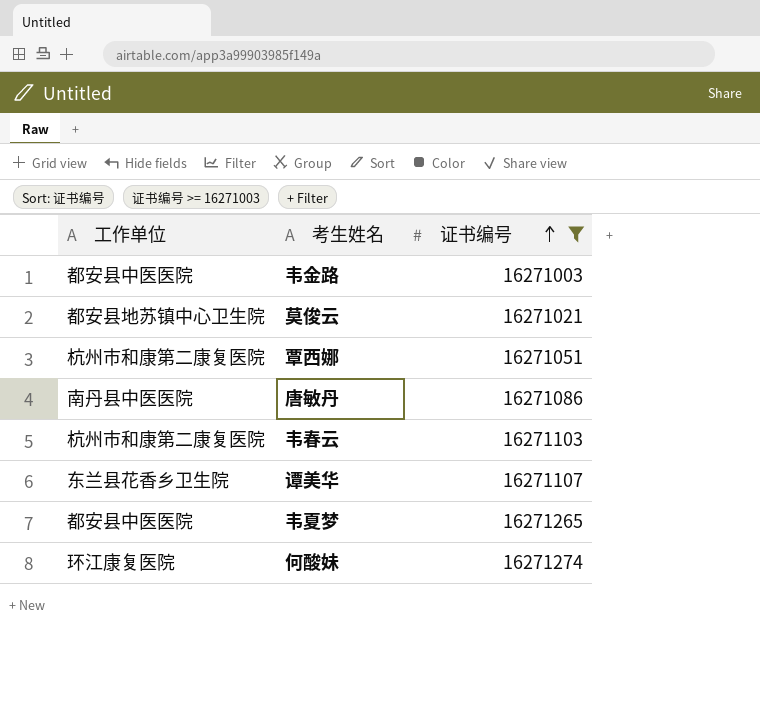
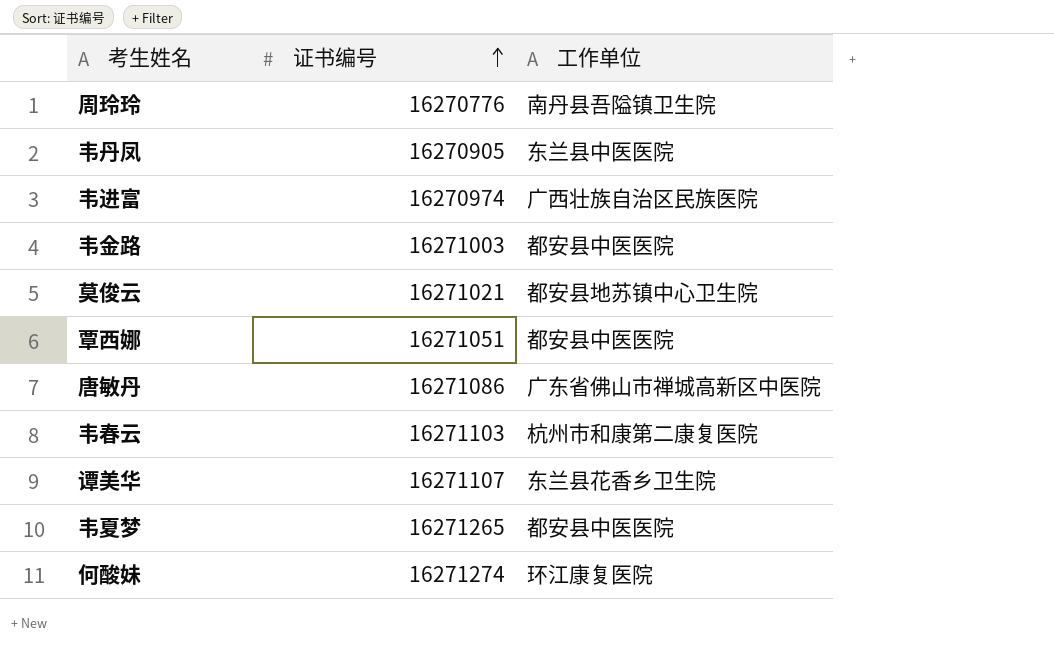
filter: 证书编号 >= 16271003 -> none
column 工作单位 | position: 1 -> 3
覃西娜 | 工作单位: 杭州市和康第二康复医院 -> 都安县中医医院
唐敏丹 | 工作单位: 南丹县中医医院 -> 广东省佛山市禅城高新区中医院

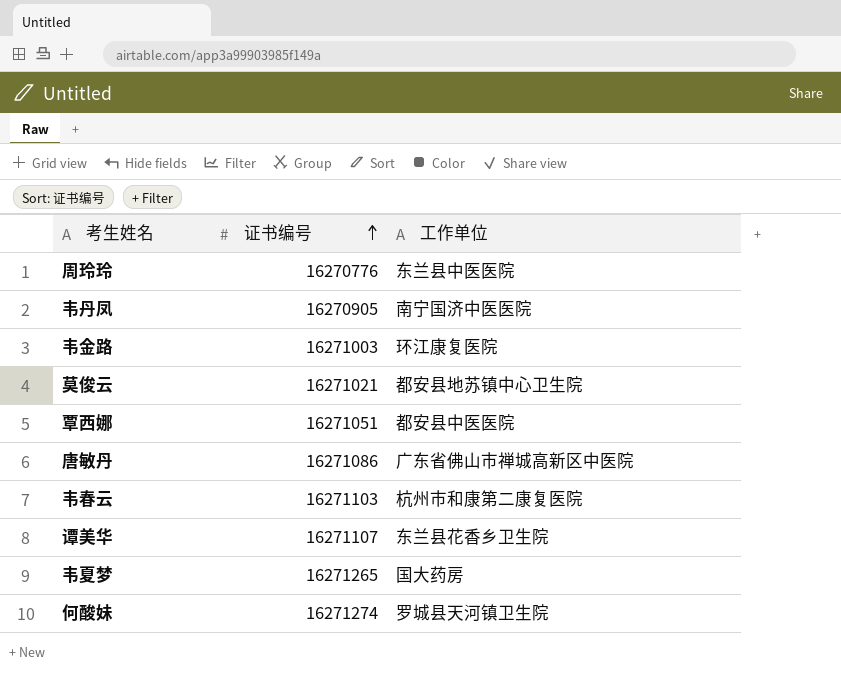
row 韦进富: 16270974 | 广西壮族自治区民族医院 -> none
周玲玲 | 工作单位: 南丹县吾隘镇卫生院 -> 东兰县中医医院
韦丹凤 | 工作单位: 东兰县中医医院 -> 南宁国济中医医院
韦金路 | 工作单位: 都安县中医医院 -> 环江康复医院
韦夏梦 | 工作单位: 都安县中医医院 -> 国大药房
何酸妹 | 工作单位: 环江康复医院 -> 罗城县天河镇卫生院

